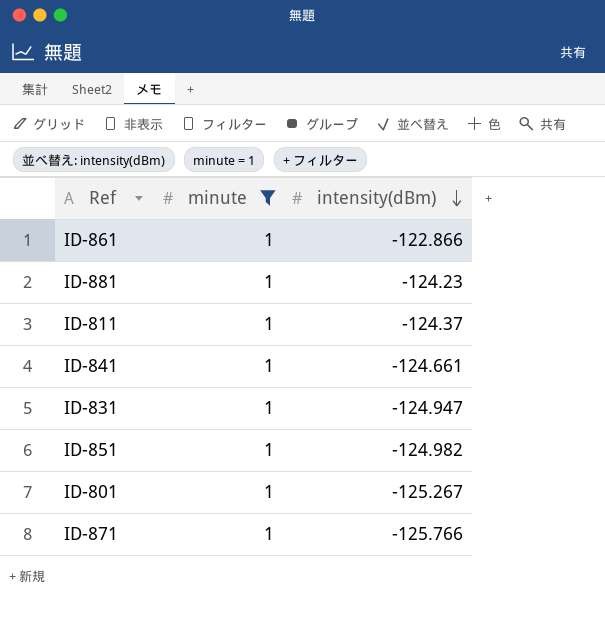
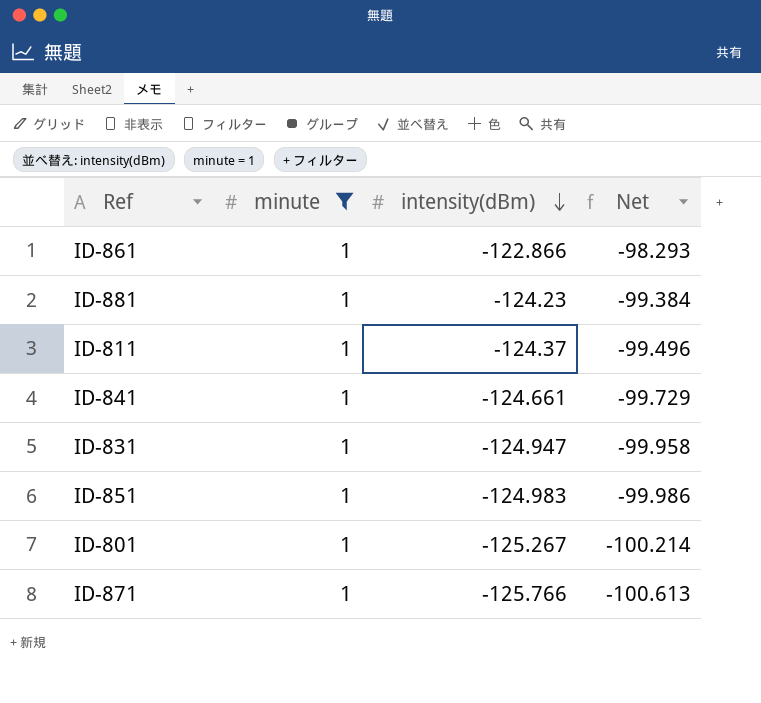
column Net | formula: none -> [intensity(dBm)] * 0.8
ID-851 | intensity(dBm): -124.982 -> -124.983

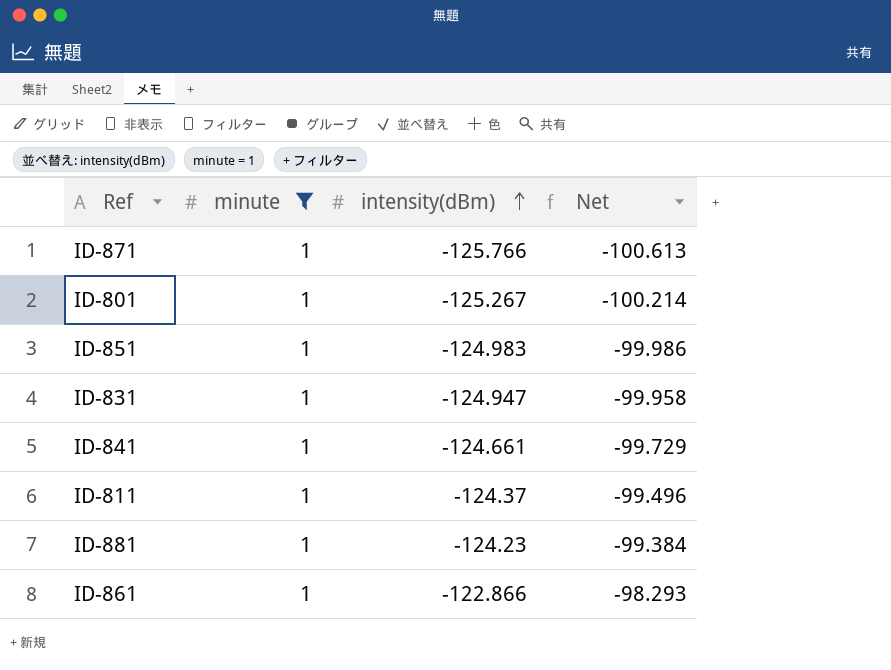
row order: intensity(dBm) descending -> intensity(dBm) ascending

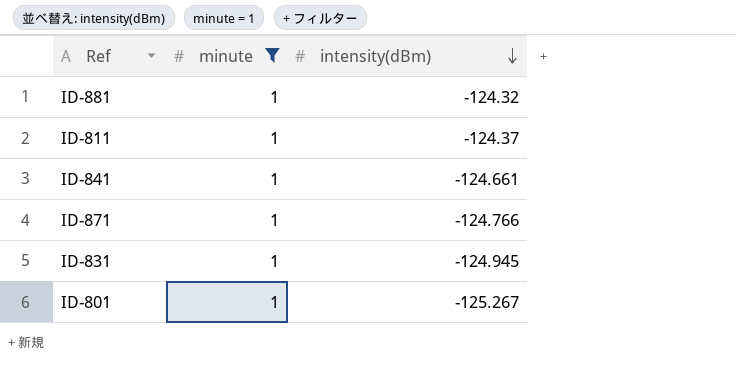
row order: intensity(dBm) ascending -> intensity(dBm) descending
column Net | formula: [intensity(dBm)] * 0.8 -> none
row ID-851: 1 | -124.983 | -99.986 -> none
row ID-861: 1 | -122.866 | -98.293 -> none
ID-881 | intensity(dBm): -124.23 -> -124.32
ID-871 | intensity(dBm): -125.766 -> -124.766
ID-831 | intensity(dBm): -124.947 -> -124.945

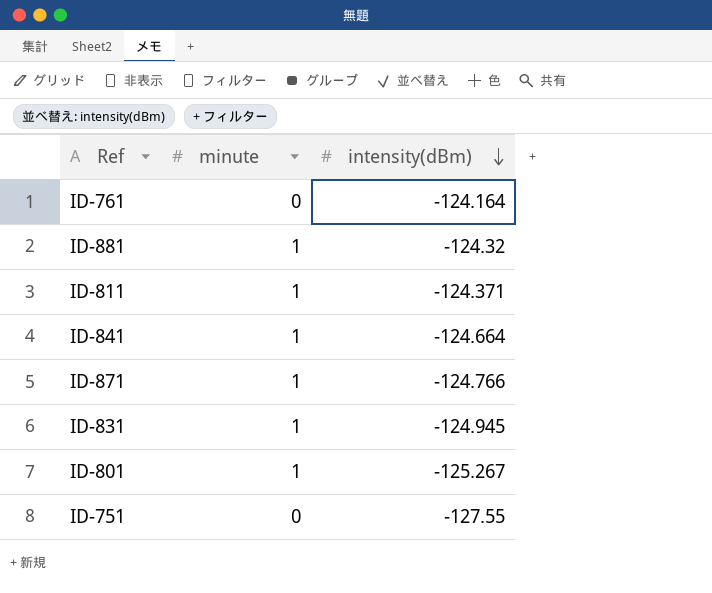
filter: minute = 1 -> none
ID-811 | intensity(dBm): -124.37 -> -124.371
ID-841 | intensity(dBm): -124.661 -> -124.664

